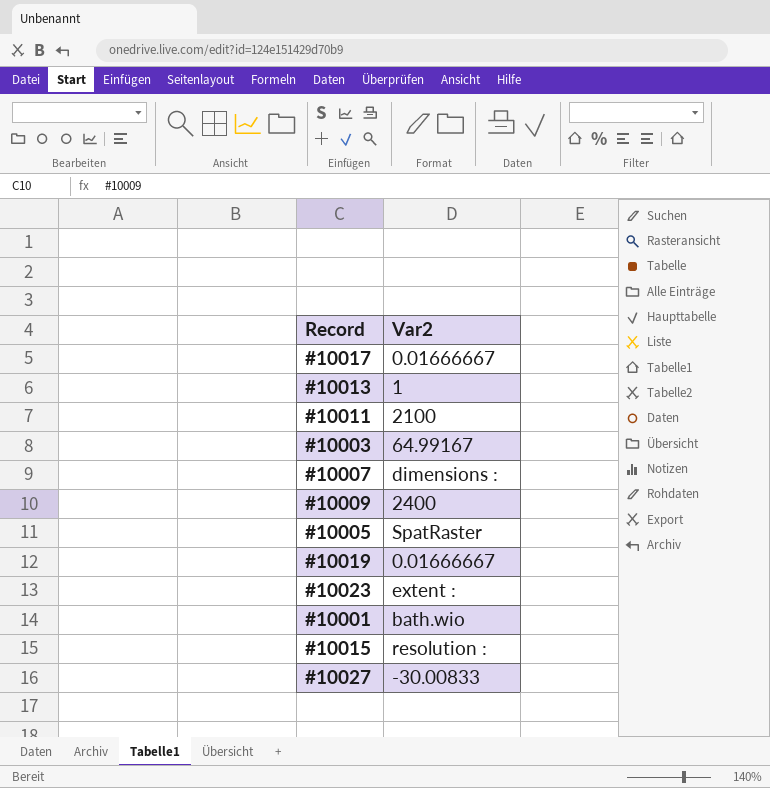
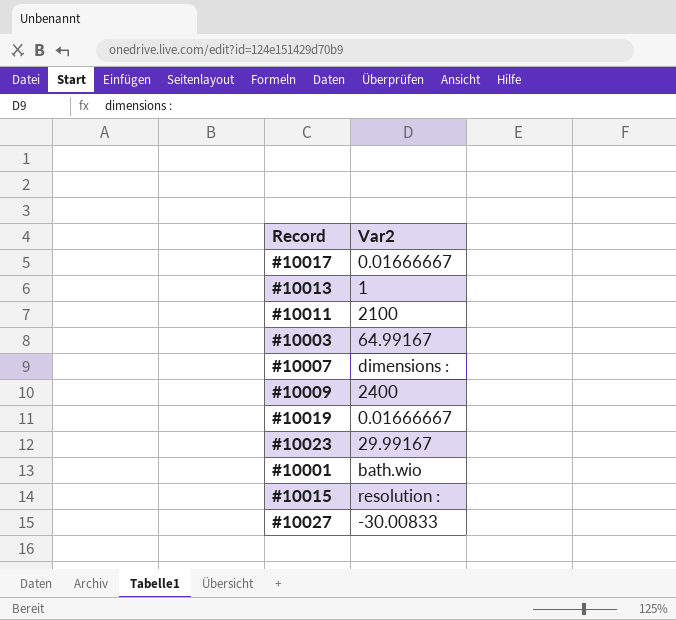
row #10005: SpatRaster -> none
#10023 | Var2: extent : -> 29.99167

